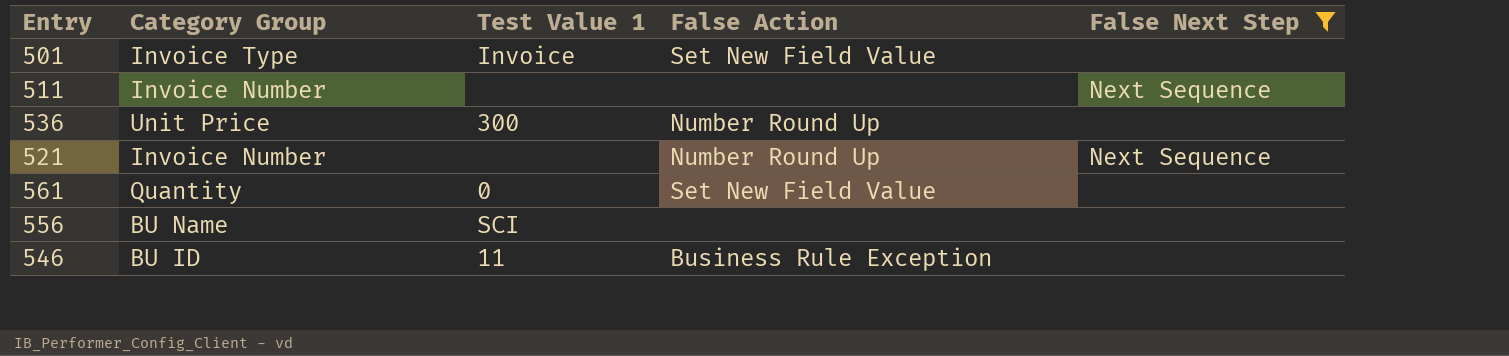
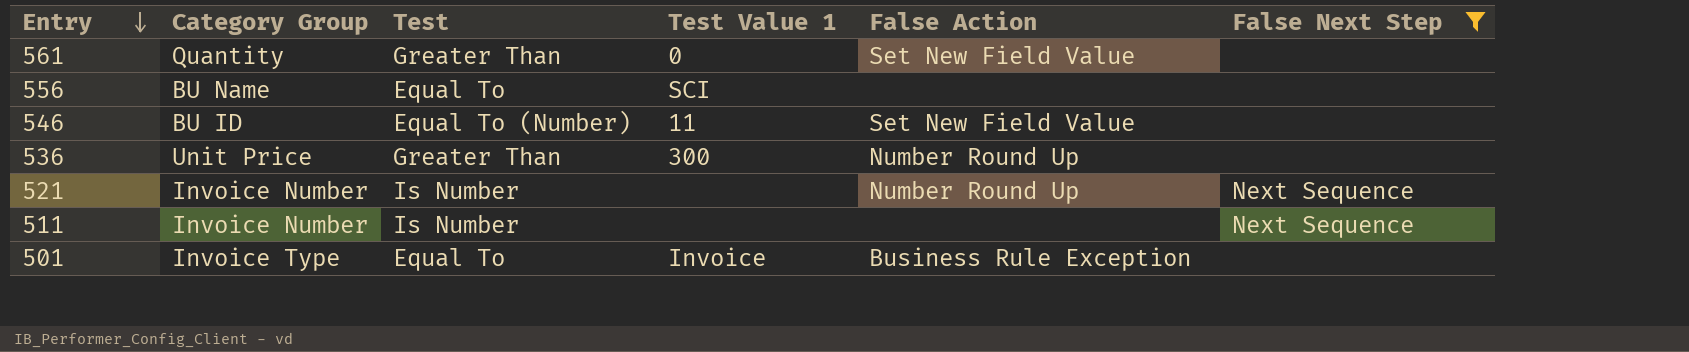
row order: none -> Entry descending
column Test | position: none -> 3
546 | False Action: Business Rule Exception -> Set New Field Value
501 | False Action: Set New Field Value -> Business Rule Exception

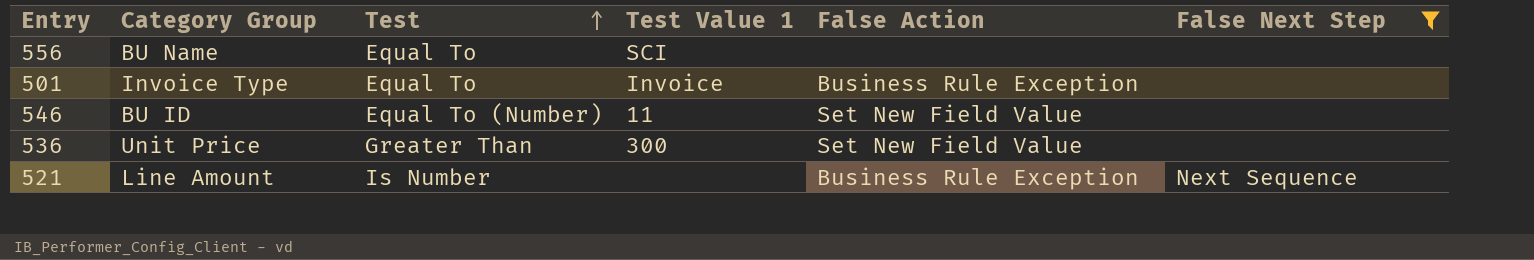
row order: Entry descending -> Test ascending
row 561: Quantity | Greater Than | 0 | Set New Field Value | none -> none
row 511: Invoice Number | Is Number | none | none | Next Sequence -> none
536 | False Action: Number Round Up -> Set New Field Value
521 | Category Group: Invoice Number -> Line Amount
521 | False Action: Number Round Up -> Business Rule Exception

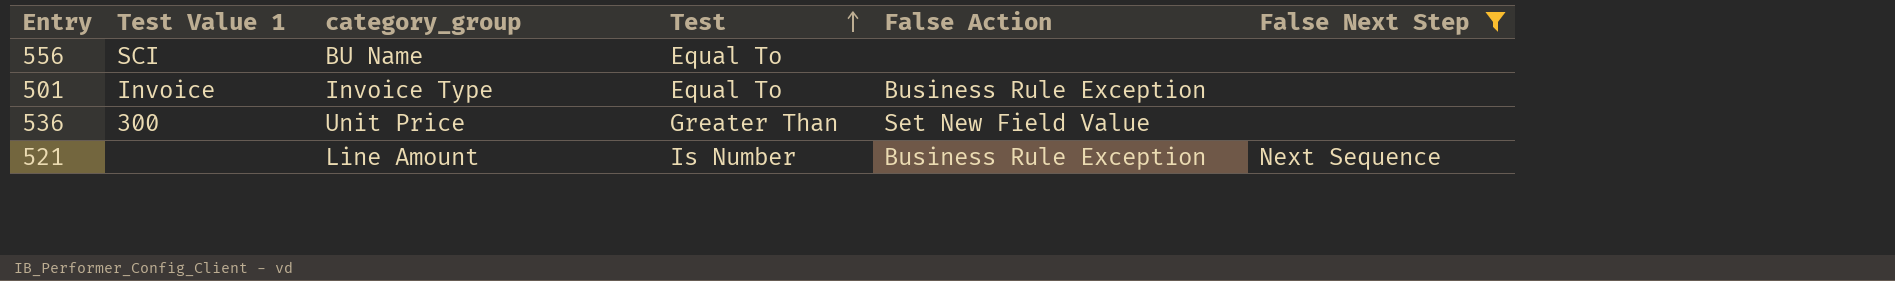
column Test Value 1 | position: 4 -> 2
column name: Category Group -> category_group
row 546: BU ID | Equal To (Number) | 11 | Set New Field Value | none -> none

